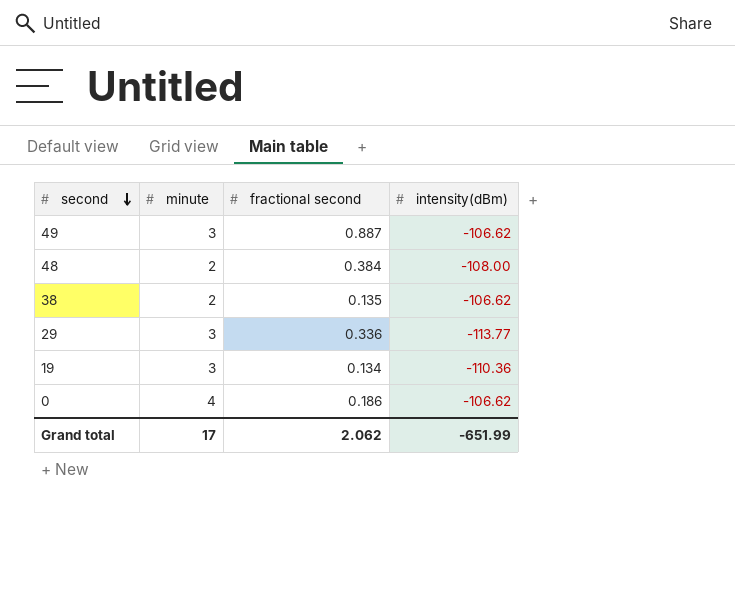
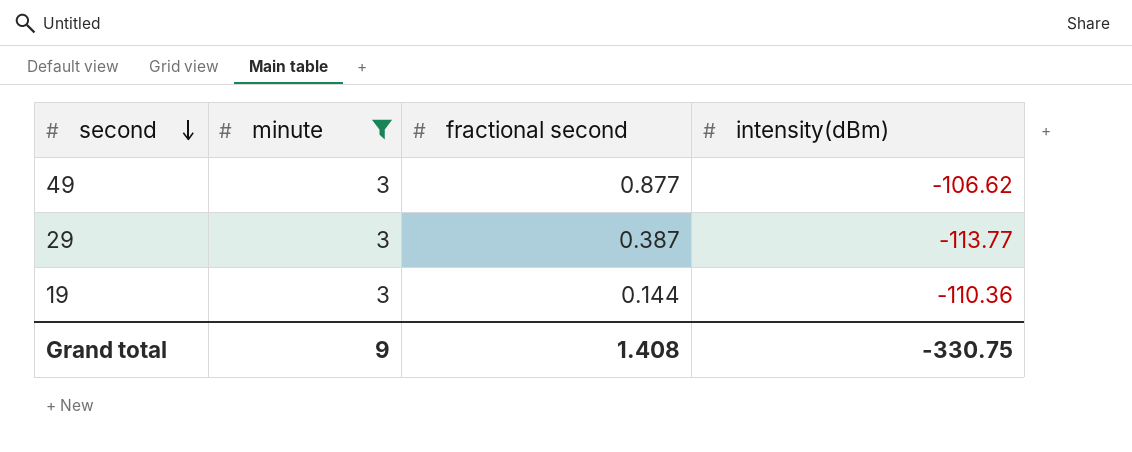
filter: none -> minute = 3
49 | fractional second: 0.887 -> 0.877
29 | fractional second: 0.336 -> 0.387
19 | fractional second: 0.134 -> 0.144
Grand total | minute: 17 -> 9
Grand total | fractional second: 2.062 -> 1.408
Grand total | intensity(dBm): -651.99 -> -330.75

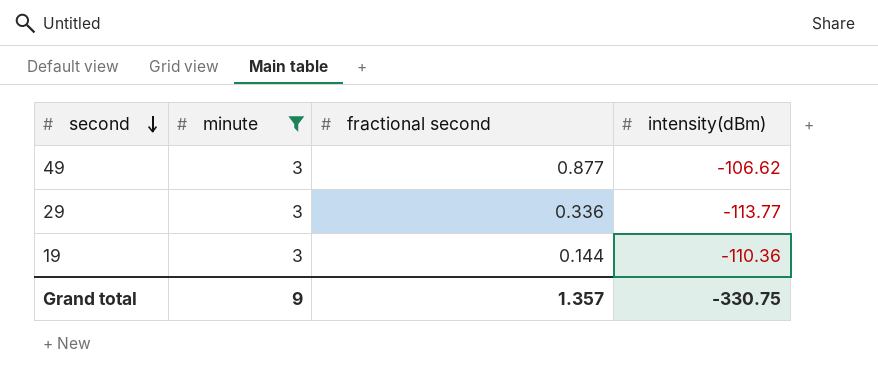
29 | fractional second: 0.387 -> 0.336
Grand total | fractional second: 1.408 -> 1.357

